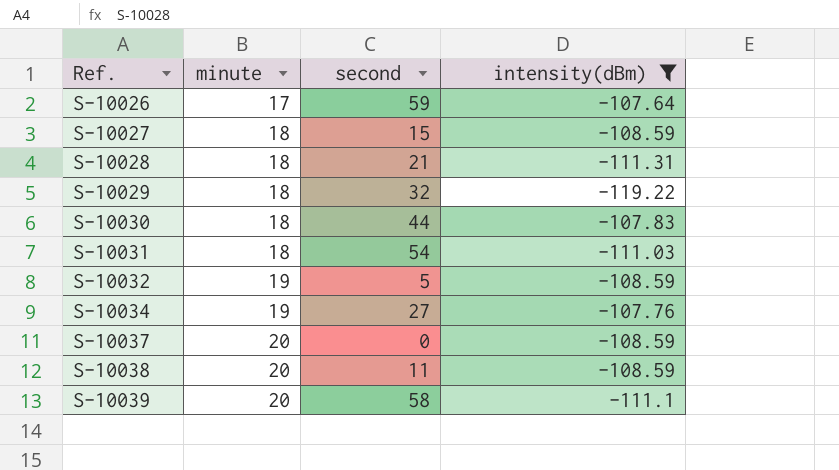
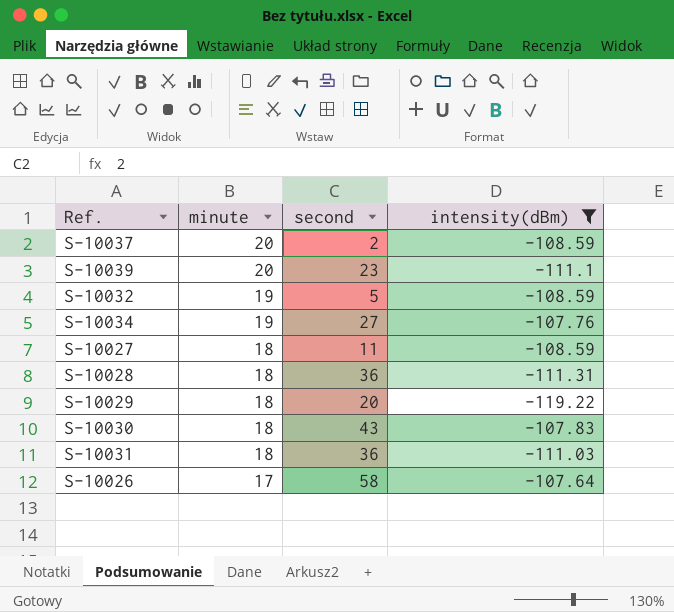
row order: Ref. ascending -> minute descending
row S-10038: 20 | 11 | -108.59 -> none
S-10037 | second: 0 -> 2
S-10039 | second: 58 -> 23
S-10027 | second: 15 -> 11
S-10028 | second: 21 -> 36
S-10029 | second: 32 -> 20
S-10030 | second: 44 -> 43
S-10031 | second: 54 -> 36
S-10026 | second: 59 -> 58

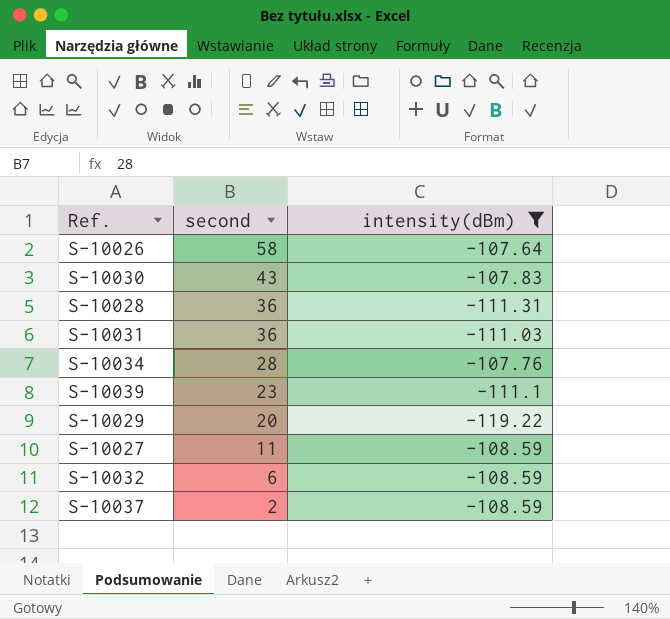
row order: minute descending -> second descending
column minute | position: 2 -> none
S-10034 | second: 27 -> 28
S-10032 | second: 5 -> 6

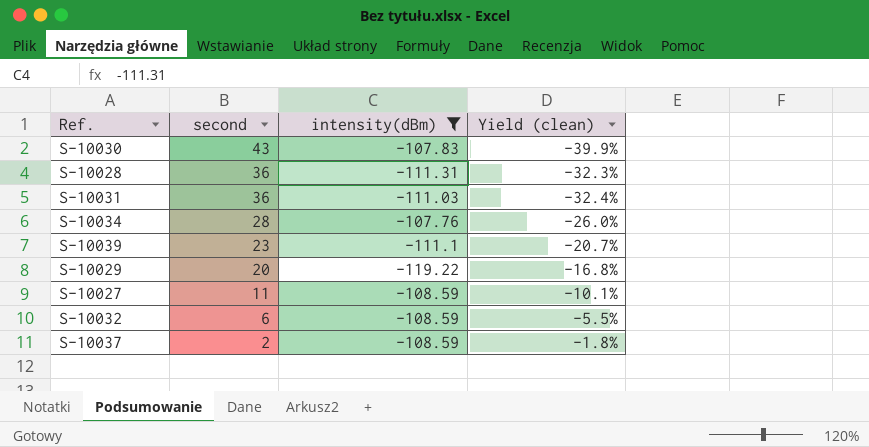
column Yield (clean) | formula: none -> [second] / [intensity(dBm)]
row S-10026: 58 | -107.64 -> none

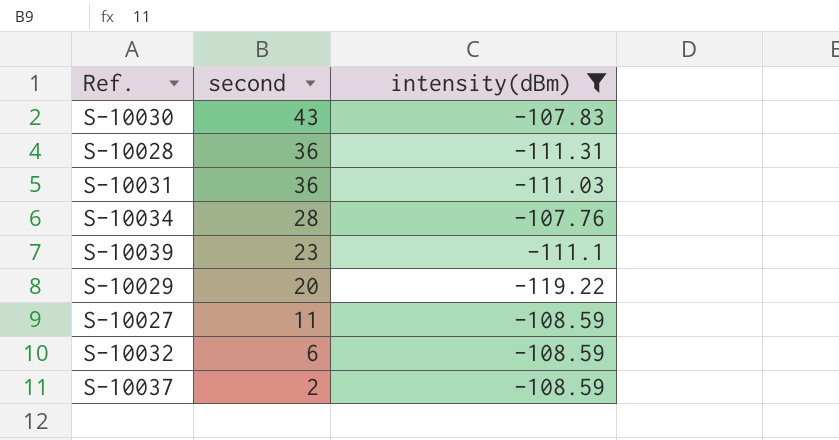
column Yield (clean) | formula: [second] / [intensity(dBm)] -> none

